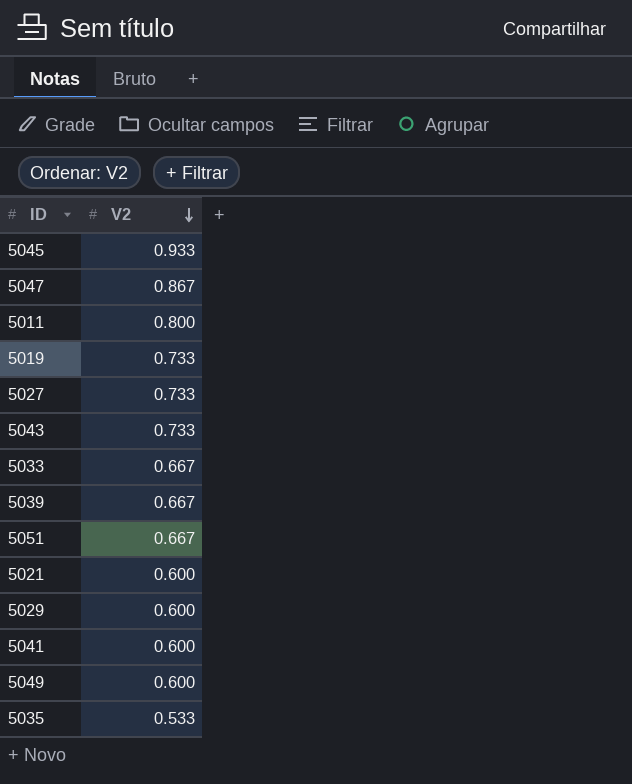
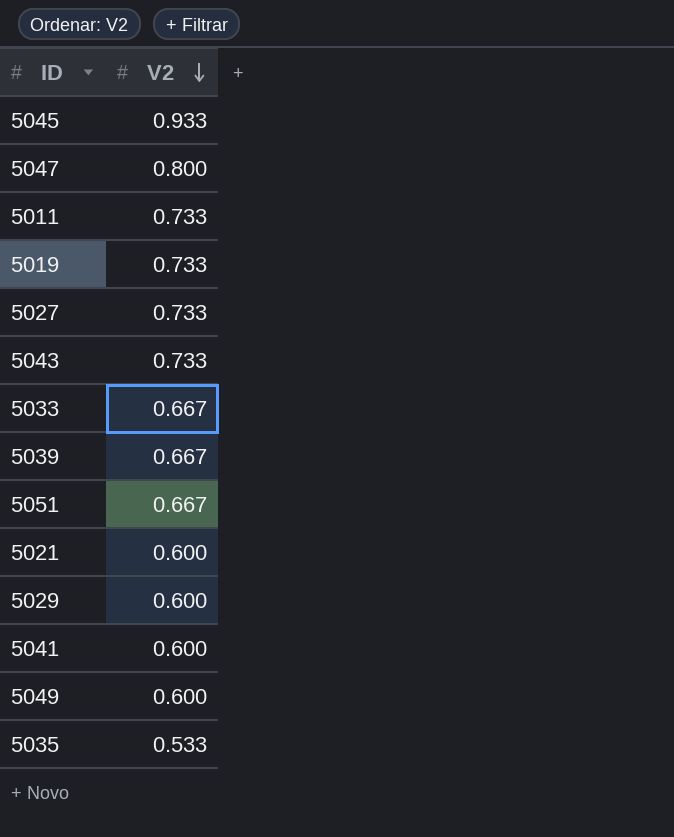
5047 | V2: 0.867 -> 0.800
5011 | V2: 0.800 -> 0.733

